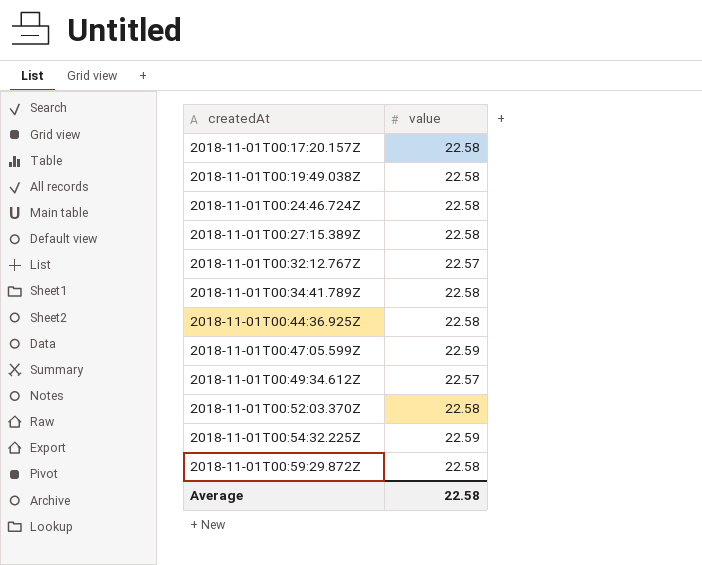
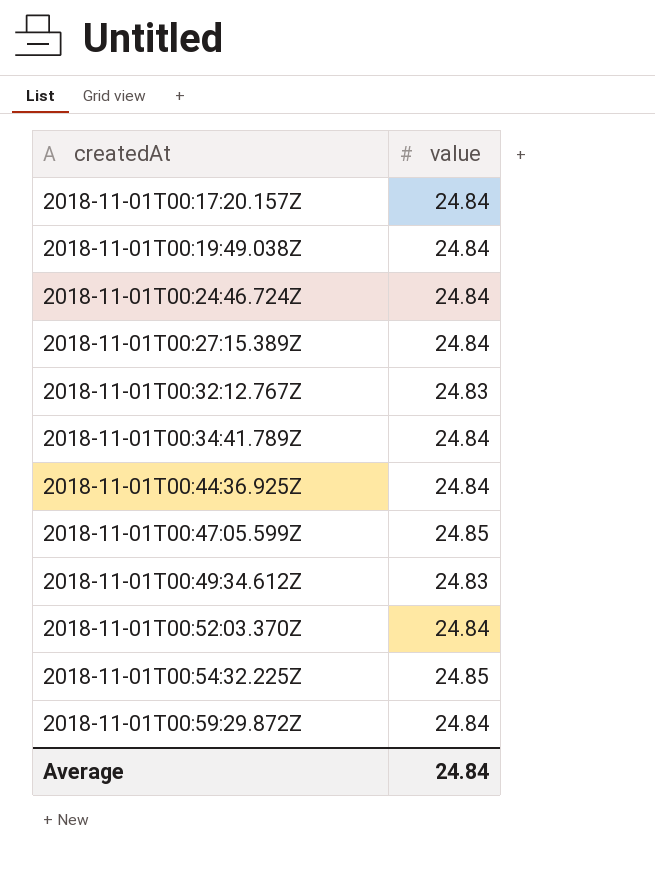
2018-11-01T00:17:20.157Z | value: 22.58 -> 24.84
2018-11-01T00:19:49.038Z | value: 22.58 -> 24.84
2018-11-01T00:24:46.724Z | value: 22.58 -> 24.84
2018-11-01T00:27:15.389Z | value: 22.58 -> 24.84
2018-11-01T00:32:12.767Z | value: 22.57 -> 24.83
2018-11-01T00:34:41.789Z | value: 22.58 -> 24.84
2018-11-01T00:44:36.925Z | value: 22.58 -> 24.84
2018-11-01T00:47:05.599Z | value: 22.59 -> 24.85
2018-11-01T00:49:34.612Z | value: 22.57 -> 24.83
2018-11-01T00:52:03.370Z | value: 22.58 -> 24.84
2018-11-01T00:54:32.225Z | value: 22.59 -> 24.85
2018-11-01T00:59:29.872Z | value: 22.58 -> 24.84
Average | value: 22.58 -> 24.84

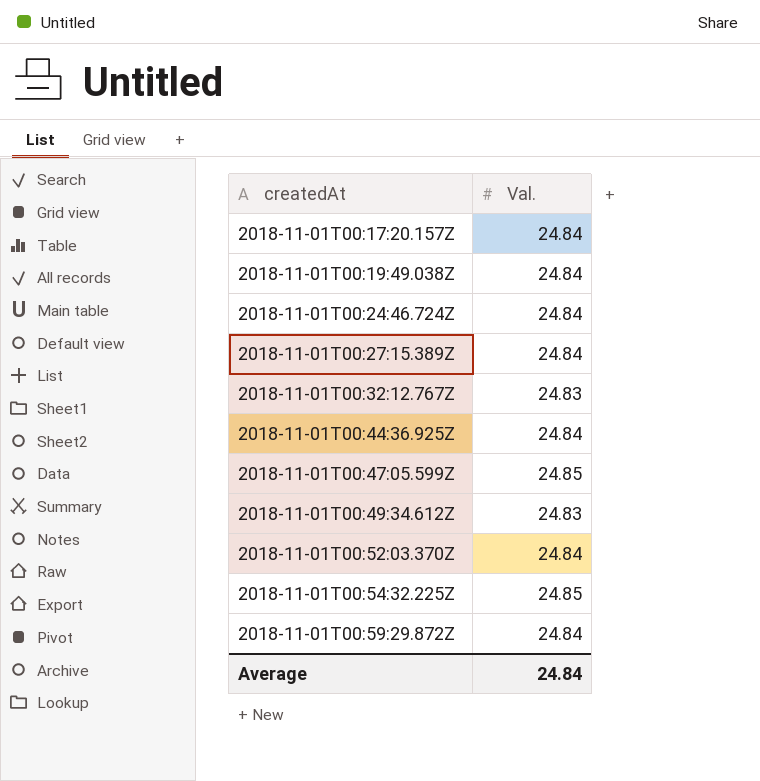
column name: value -> Val.
row 2018-11-01T00:34:41.789Z: 24.84 -> none

